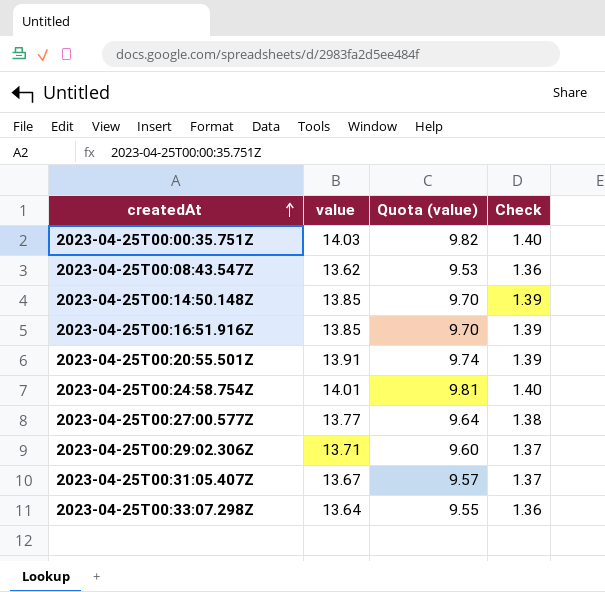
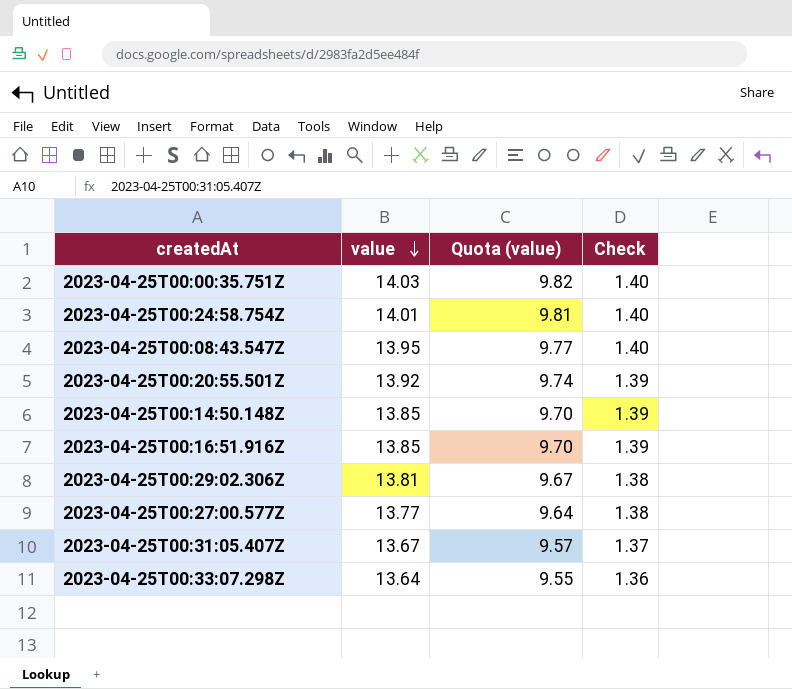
row order: createdAt ascending -> value descending
2023-04-25T00:08:43.547Z | value: 13.62 -> 13.95
2023-04-25T00:08:43.547Z | Quota (value): 9.53 -> 9.77
2023-04-25T00:08:43.547Z | Check: 1.36 -> 1.40
2023-04-25T00:20:55.501Z | value: 13.91 -> 13.92
2023-04-25T00:29:02.306Z | value: 13.71 -> 13.81
2023-04-25T00:29:02.306Z | Quota (value): 9.60 -> 9.67
2023-04-25T00:29:02.306Z | Check: 1.37 -> 1.38

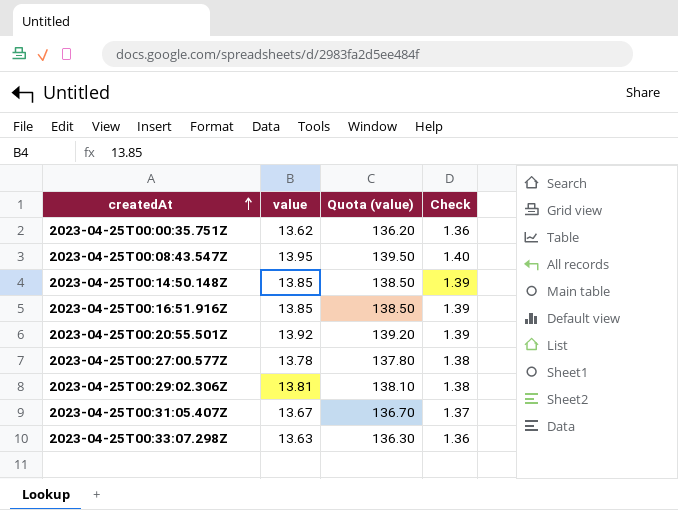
row order: value descending -> createdAt ascending
column Quota (value) | formula: [value] * 0.7 -> [value] * 10
row 2023-04-25T00:24:58.754Z: 14.01 | 9.81 | 1.40 -> none
2023-04-25T00:00:35.751Z | value: 14.03 -> 13.62
2023-04-25T00:00:35.751Z | Check: 1.40 -> 1.36
2023-04-25T00:27:00.577Z | value: 13.77 -> 13.78
2023-04-25T00:33:07.298Z | value: 13.64 -> 13.63

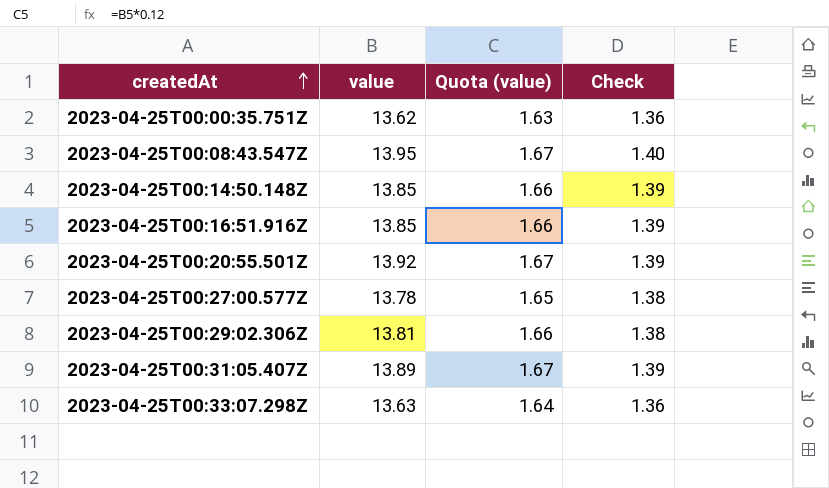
column Quota (value) | formula: [value] * 10 -> [value] * 0.12
2023-04-25T00:31:05.407Z | value: 13.67 -> 13.89
2023-04-25T00:31:05.407Z | Check: 1.37 -> 1.39

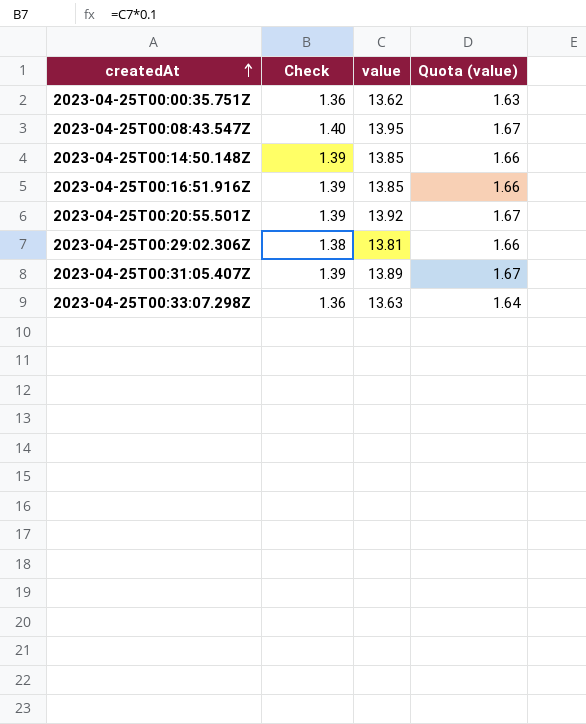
column Check | position: 4 -> 2
row 2023-04-25T00:27:00.577Z: 13.78 | 1.65 | 1.38 -> none

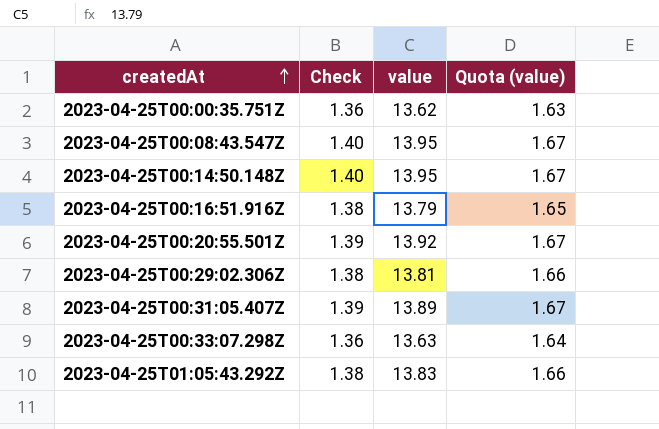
2023-04-25T00:14:50.148Z | Check: 1.39 -> 1.40
2023-04-25T00:14:50.148Z | value: 13.85 -> 13.95
2023-04-25T00:14:50.148Z | Quota (value): 1.66 -> 1.67
2023-04-25T00:16:51.916Z | Check: 1.39 -> 1.38
2023-04-25T00:16:51.916Z | value: 13.85 -> 13.79
2023-04-25T00:16:51.916Z | Quota (value): 1.66 -> 1.65
row 2023-04-25T01:05:43.292Z: none -> 1.38 | 13.83 | 1.66

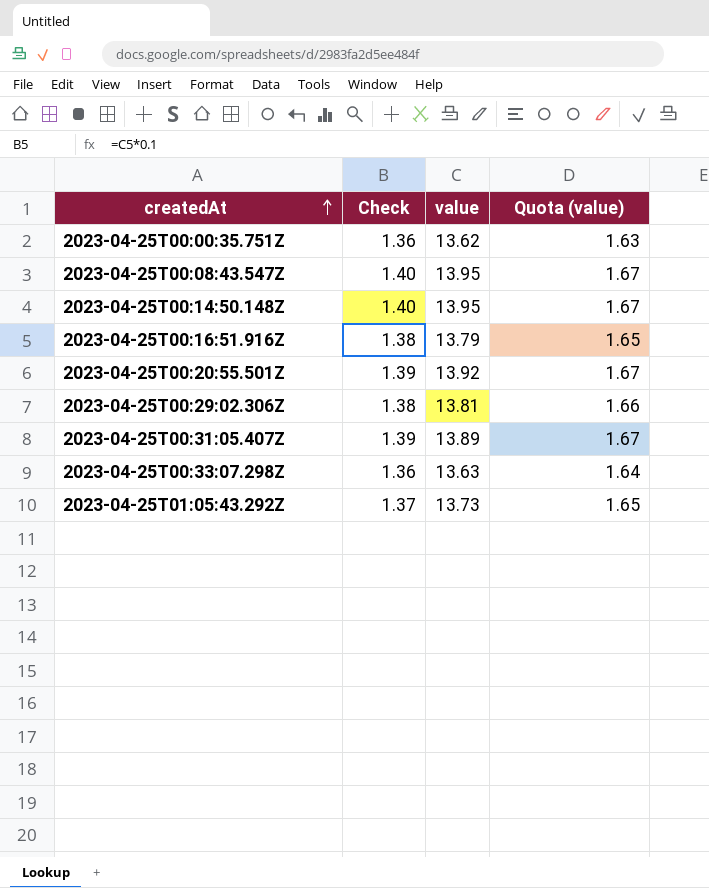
2023-04-25T01:05:43.292Z | Check: 1.38 -> 1.37
2023-04-25T01:05:43.292Z | value: 13.83 -> 13.73
2023-04-25T01:05:43.292Z | Quota (value): 1.66 -> 1.65

